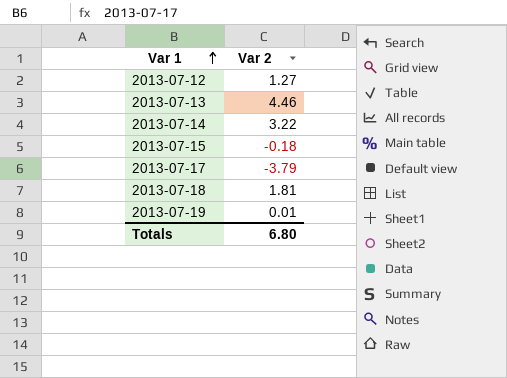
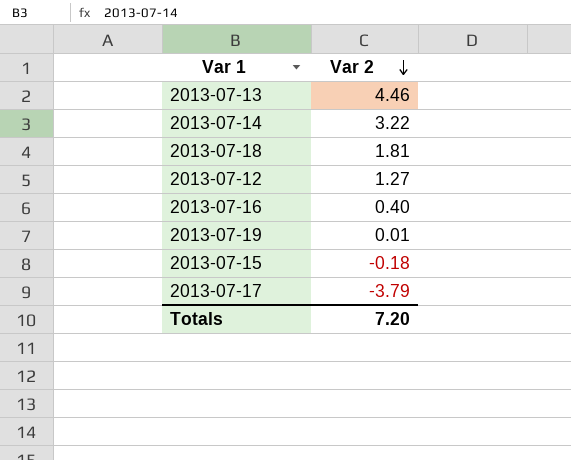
row order: Var 1 ascending -> Var 2 descending
row 2013-07-16: none -> 0.40
Totals | Var 2: 6.80 -> 7.20

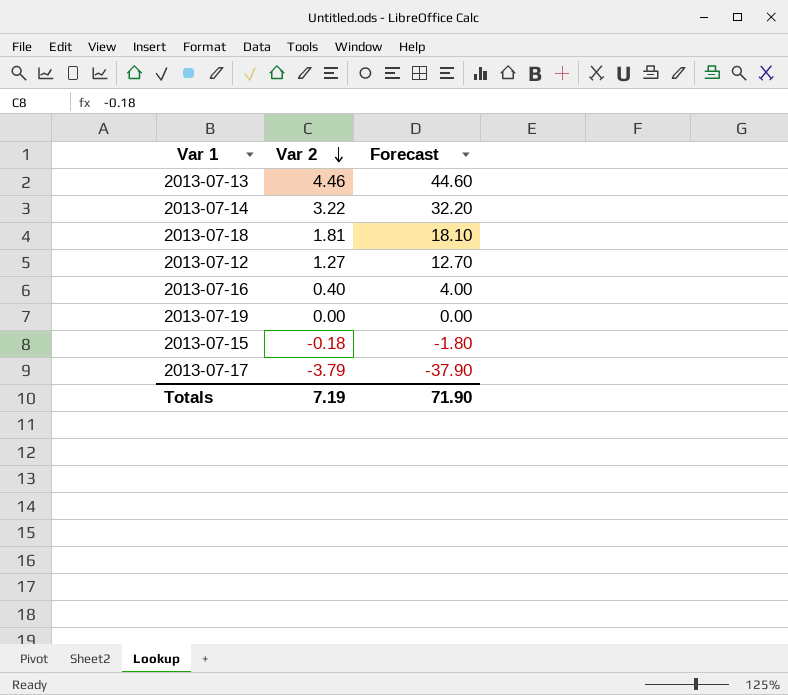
column Forecast | formula: none -> [Var 2] * 10
2013-07-19 | Var 2: 0.01 -> 0.00
Totals | Var 2: 7.20 -> 7.19

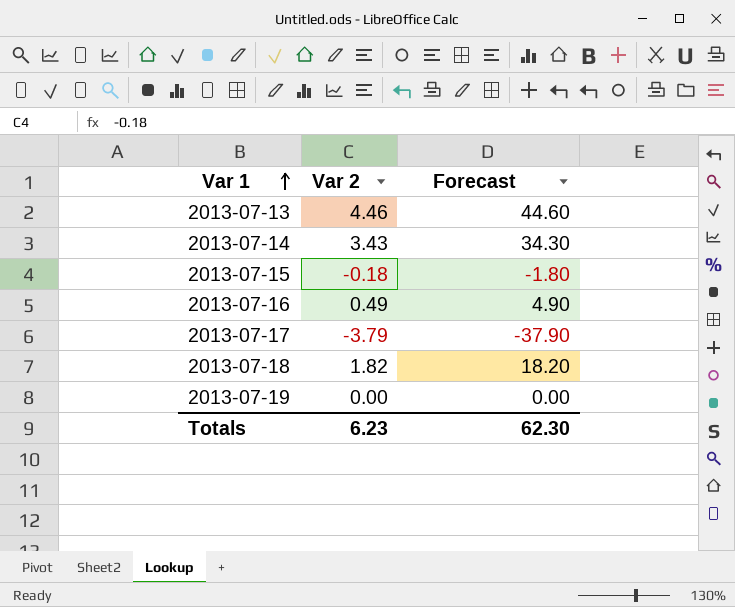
row order: Var 2 descending -> Var 1 ascending
row 2013-07-12: 1.27 | 12.70 -> none
2013-07-14 | Var 2: 3.22 -> 3.43
2013-07-14 | Forecast: 32.20 -> 34.30
2013-07-16 | Var 2: 0.40 -> 0.49
2013-07-16 | Forecast: 4.00 -> 4.90
2013-07-18 | Var 2: 1.81 -> 1.82
2013-07-18 | Forecast: 18.10 -> 18.20
Totals | Var 2: 7.19 -> 6.23
Totals | Forecast: 71.90 -> 62.30

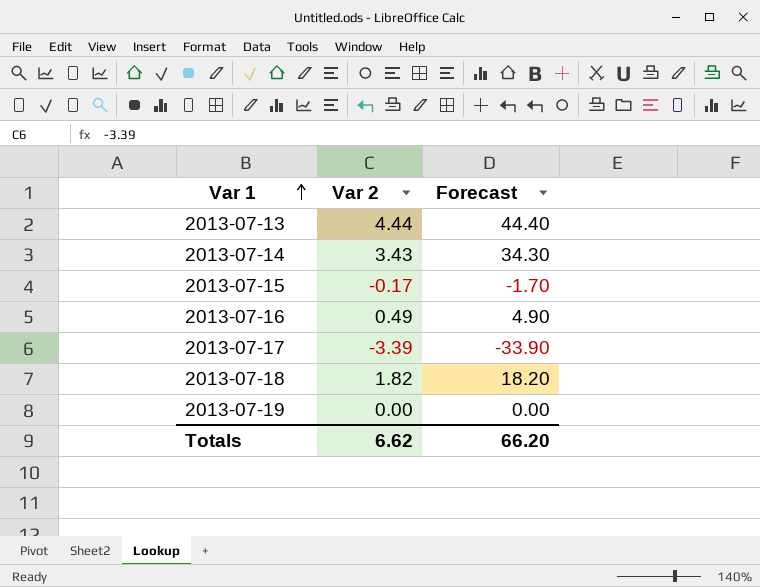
2013-07-13 | Var 2: 4.46 -> 4.44
2013-07-13 | Forecast: 44.60 -> 44.40
2013-07-15 | Var 2: -0.18 -> -0.17
2013-07-15 | Forecast: -1.80 -> -1.70
2013-07-17 | Var 2: -3.79 -> -3.39
2013-07-17 | Forecast: -37.90 -> -33.90
Totals | Var 2: 6.23 -> 6.62
Totals | Forecast: 62.30 -> 66.20

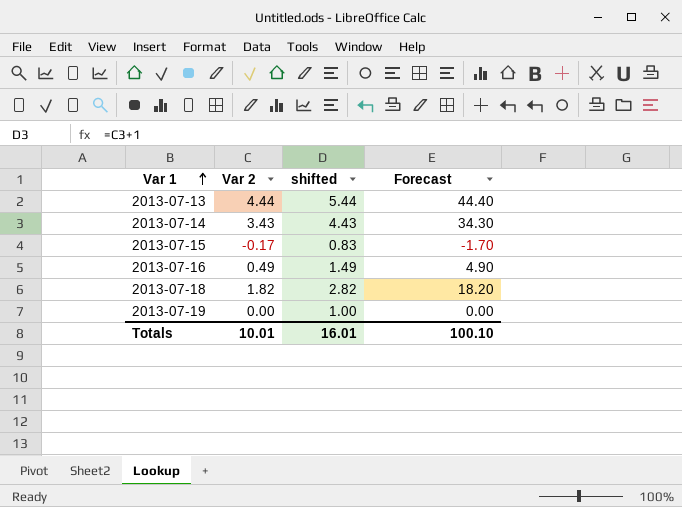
column shifted | formula: none -> [Var 2] + 1
row 2013-07-17: -3.39 | -33.90 -> none
Totals | Var 2: 6.62 -> 10.01
Totals | Forecast: 66.20 -> 100.10

